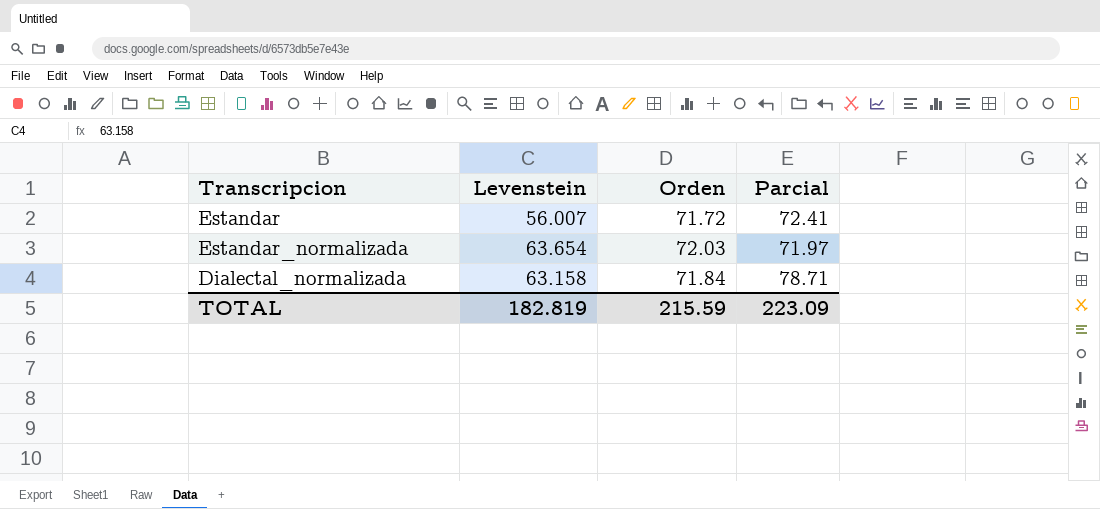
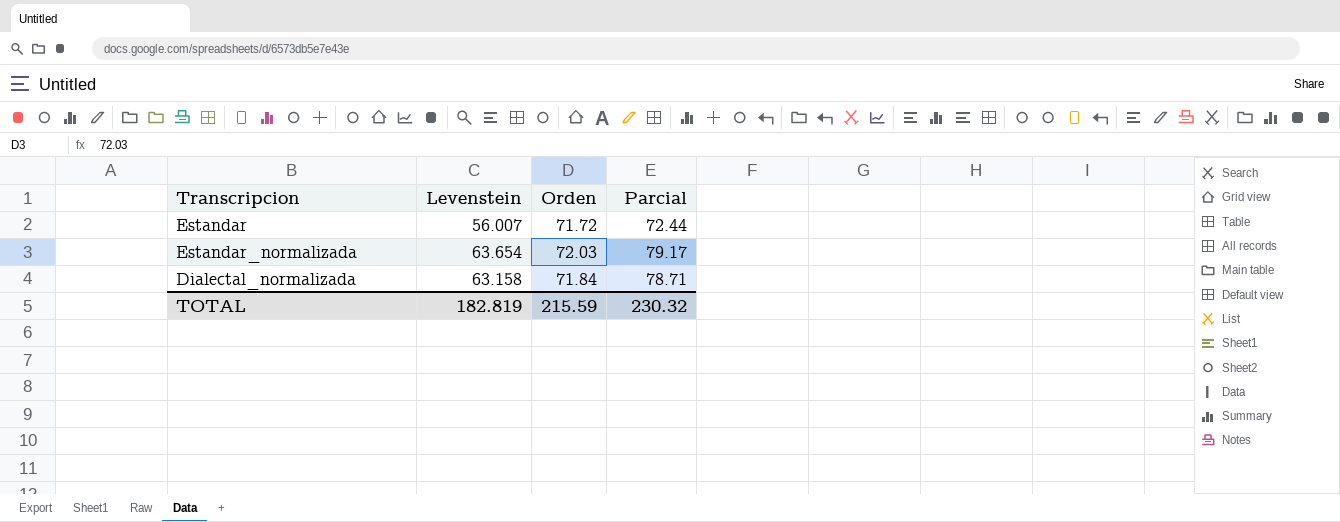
Estandar | Parcial: 72.41 -> 72.44
Estandar_normalizada | Parcial: 71.97 -> 79.17
TOTAL | Parcial: 223.09 -> 230.32

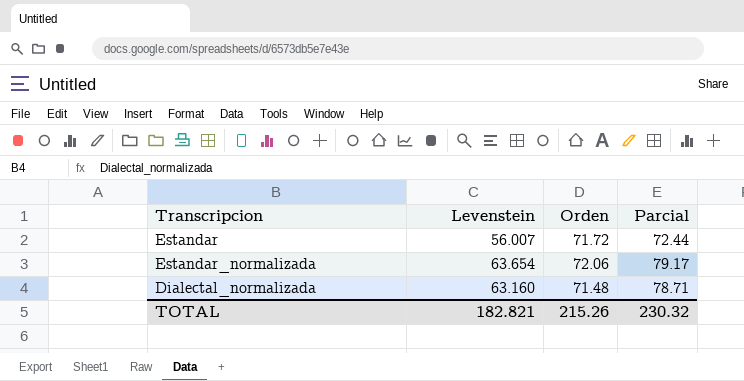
Estandar_normalizada | Orden: 72.03 -> 72.06
Dialectal_normalizada | Levenstein: 63.158 -> 63.160
Dialectal_normalizada | Orden: 71.84 -> 71.48
TOTAL | Levenstein: 182.819 -> 182.821
TOTAL | Orden: 215.59 -> 215.26

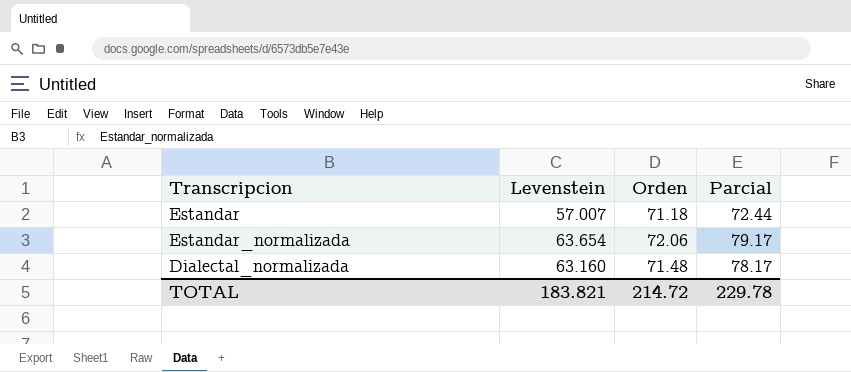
Estandar | Levenstein: 56.007 -> 57.007
Estandar | Orden: 71.72 -> 71.18
Dialectal_normalizada | Parcial: 78.71 -> 78.17
TOTAL | Levenstein: 182.821 -> 183.821
TOTAL | Orden: 215.26 -> 214.72
TOTAL | Parcial: 230.32 -> 229.78

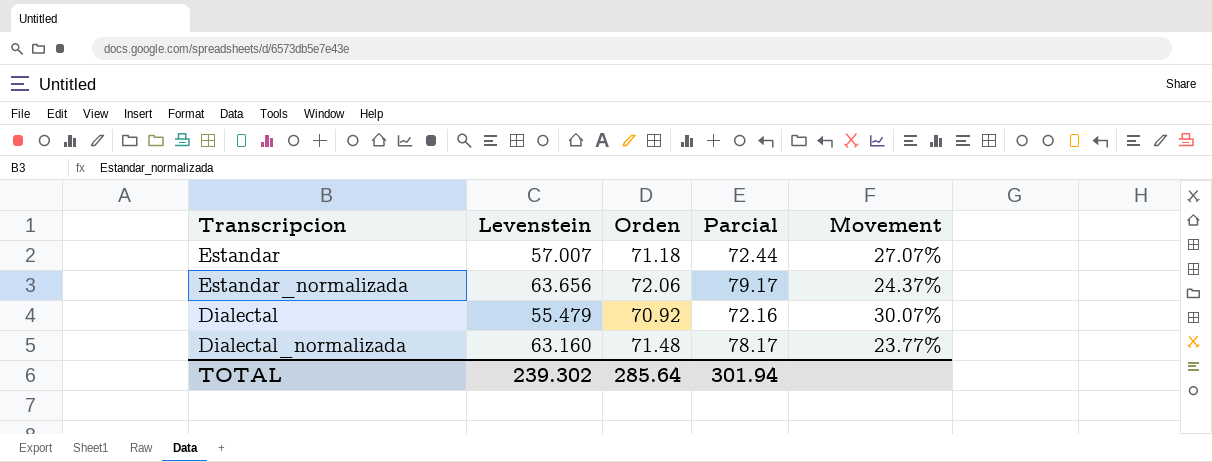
column Movement | formula: none -> ([Parcial] - [Levenstein]) / [Levenstein]
Estandar_normalizada | Levenstein: 63.654 -> 63.656
row Dialectal: none -> 55.479 | 70.92 | 72.16 | 30.07%
TOTAL | Levenstein: 183.821 -> 239.302
TOTAL | Orden: 214.72 -> 285.64
TOTAL | Parcial: 229.78 -> 301.94

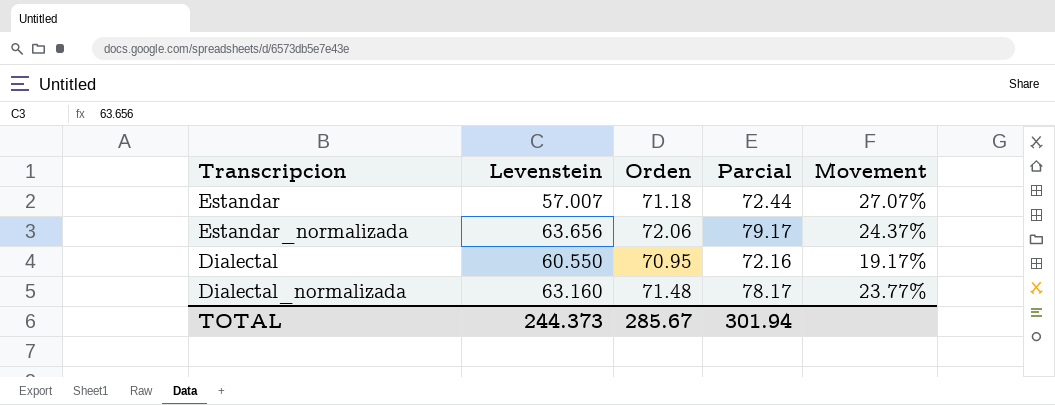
Dialectal | Levenstein: 55.479 -> 60.550
Dialectal | Orden: 70.92 -> 70.95
Dialectal | Movement: 30.07% -> 19.17%
TOTAL | Levenstein: 239.302 -> 244.373
TOTAL | Orden: 285.64 -> 285.67

